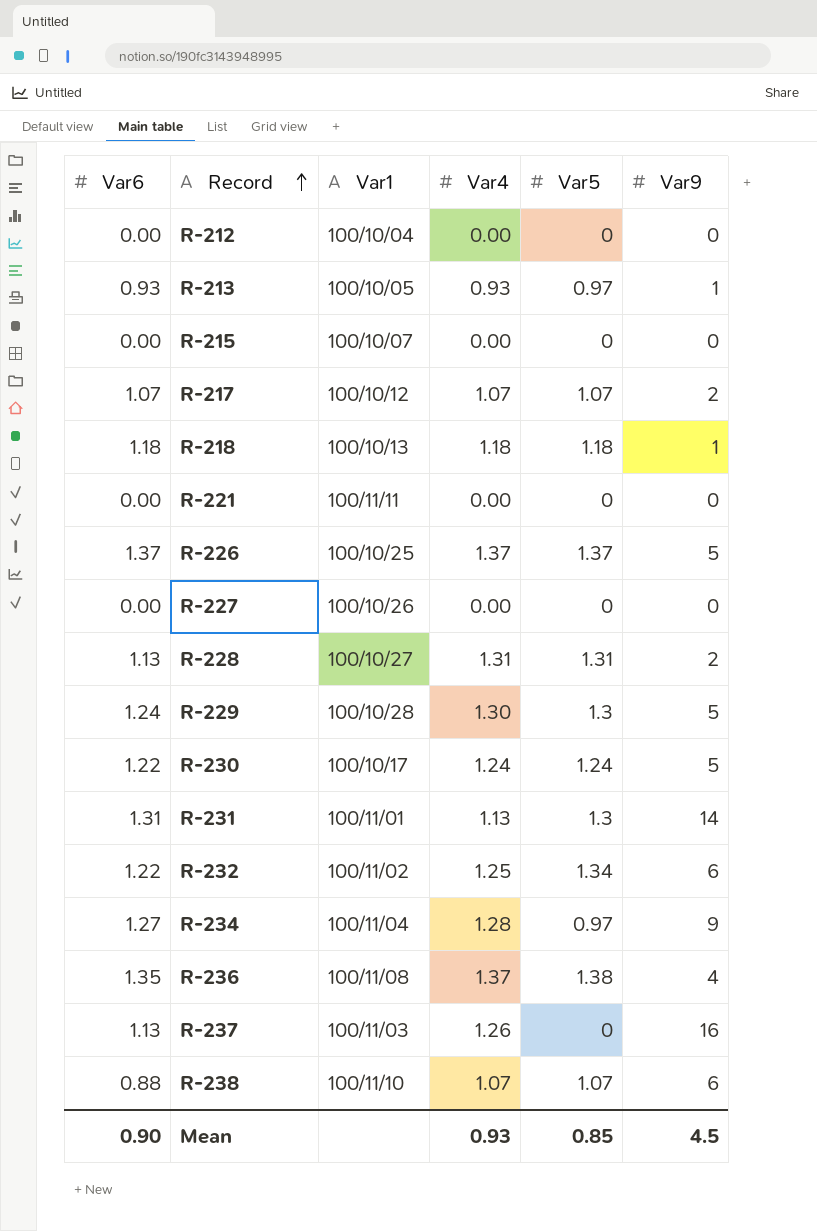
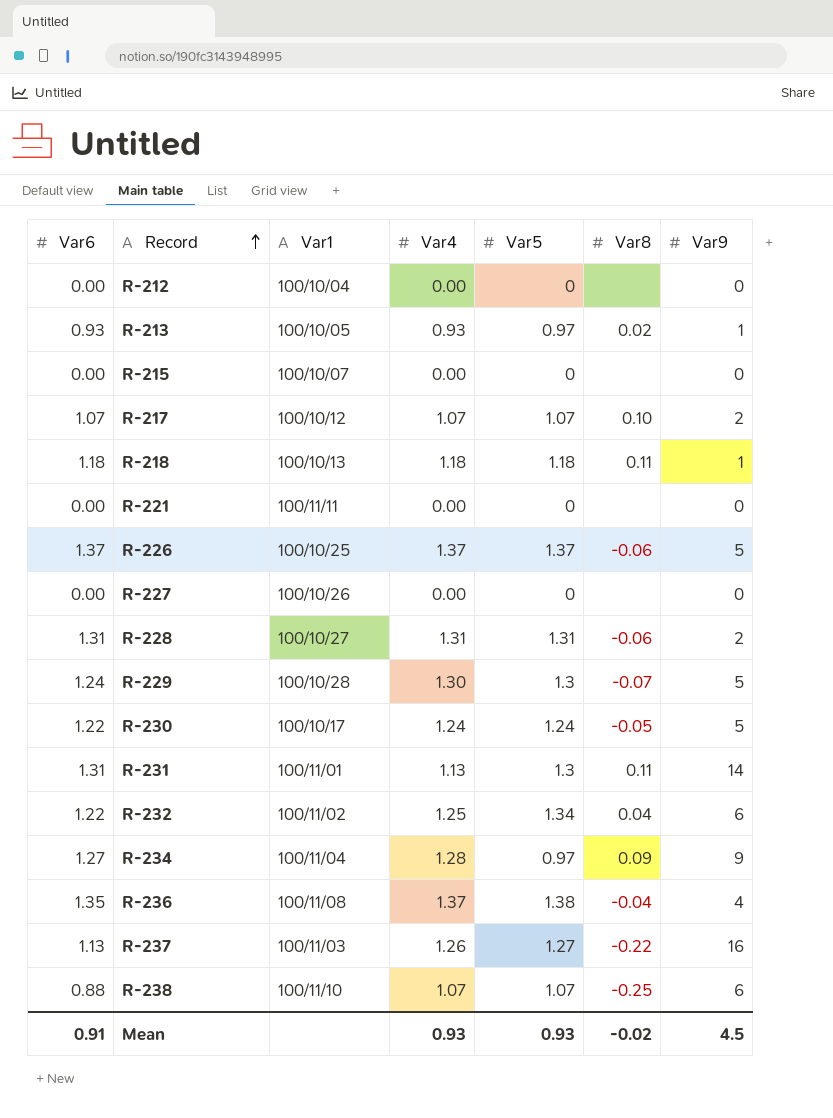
column Var8 | position: none -> 6
R-228 | Var6: 1.13 -> 1.31
R-237 | Var5: 0 -> 1.27
Mean | Var6: 0.90 -> 0.91
Mean | Var5: 0.85 -> 0.93

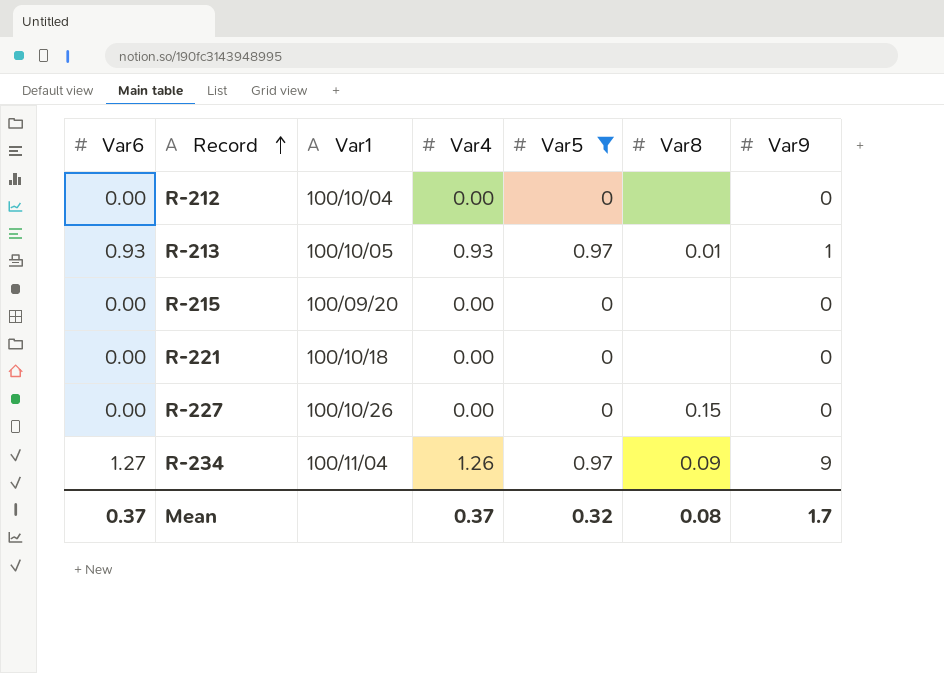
filter: none -> Var5 <= 0.97
R-213 | Var8: 0.02 -> 0.01
R-215 | Var1: 100/10/07 -> 100/09/20
R-221 | Var1: 100/11/11 -> 100/10/18
R-227 | Var8: none -> 0.15
R-234 | Var4: 1.28 -> 1.26
Mean | Var6: 0.91 -> 0.37
Mean | Var4: 0.93 -> 0.37
Mean | Var5: 0.93 -> 0.32
Mean | Var8: -0.02 -> 0.08
Mean | Var9: 4.5 -> 1.7

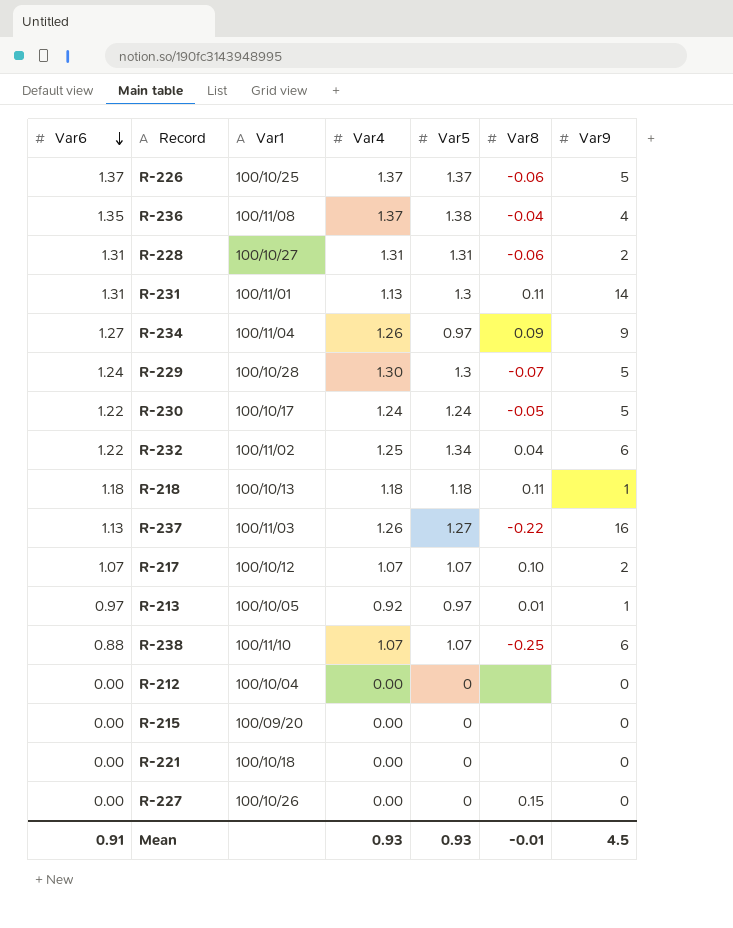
filter: Var5 <= 0.97 -> none
row order: Record ascending -> Var6 descending
R-213 | Var6: 0.93 -> 0.97
R-213 | Var4: 0.93 -> 0.92
Mean | Var6: 0.37 -> 0.91
Mean | Var4: 0.37 -> 0.93
Mean | Var5: 0.32 -> 0.93
Mean | Var8: 0.08 -> -0.01
Mean | Var9: 1.7 -> 4.5

